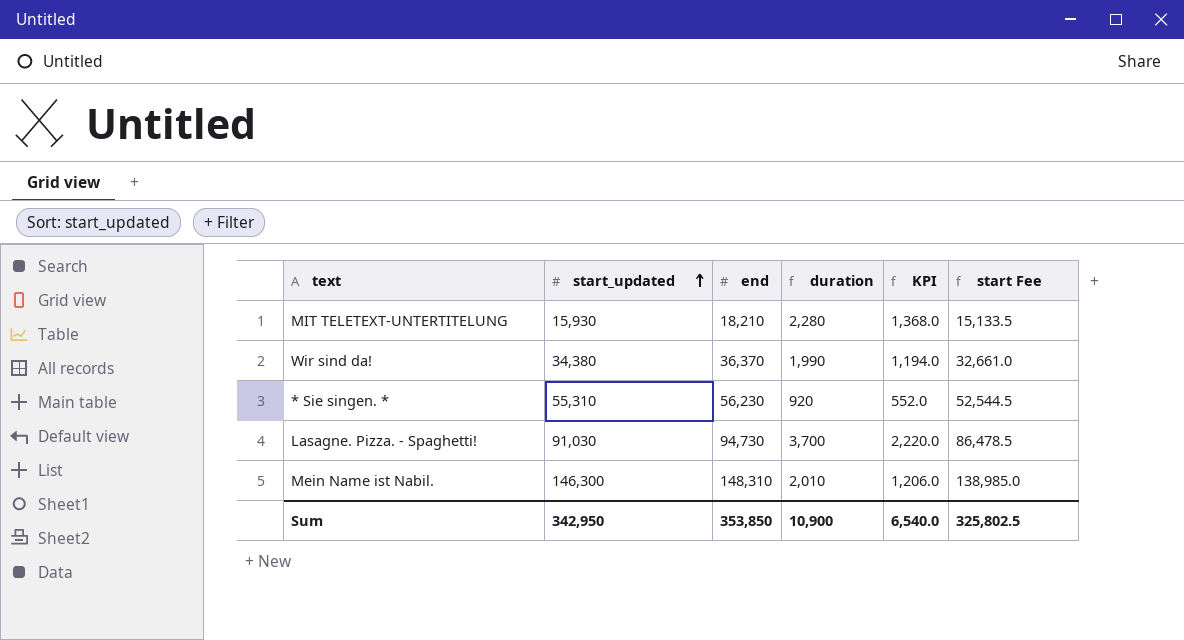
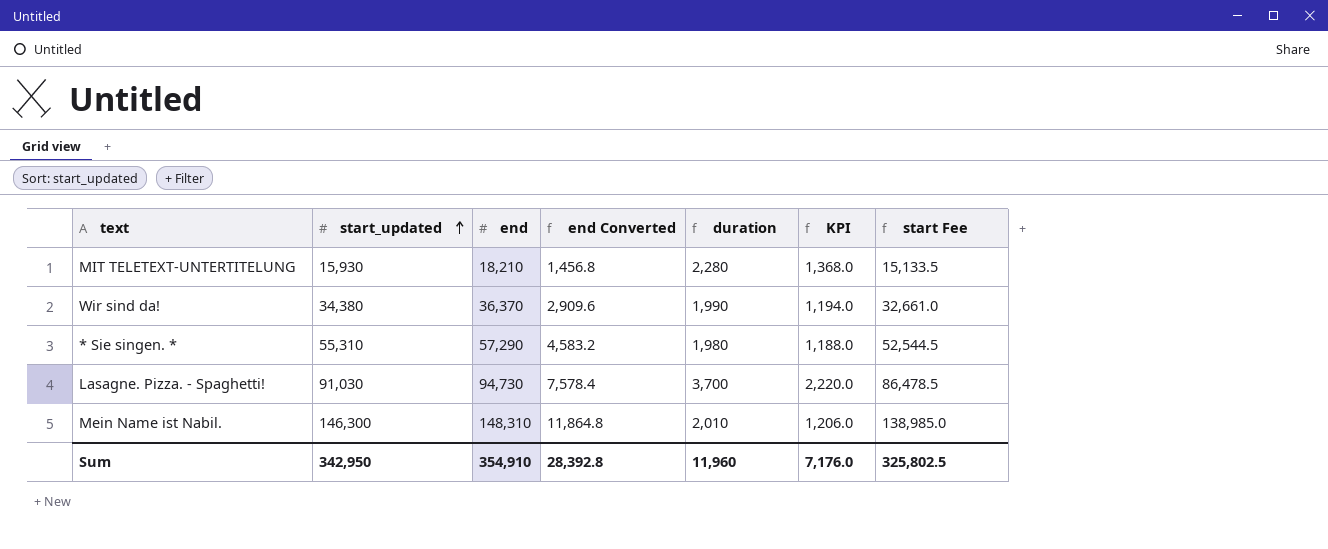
column end Converted | formula: none -> [end] * 0.08
* Sie singen. * | end: 56,230 -> 57,290
* Sie singen. * | duration: 920 -> 1,980
* Sie singen. * | KPI: 552.0 -> 1,188.0
Sum | end: 353,850 -> 354,910
Sum | duration: 10,900 -> 11,960
Sum | KPI: 6,540.0 -> 7,176.0

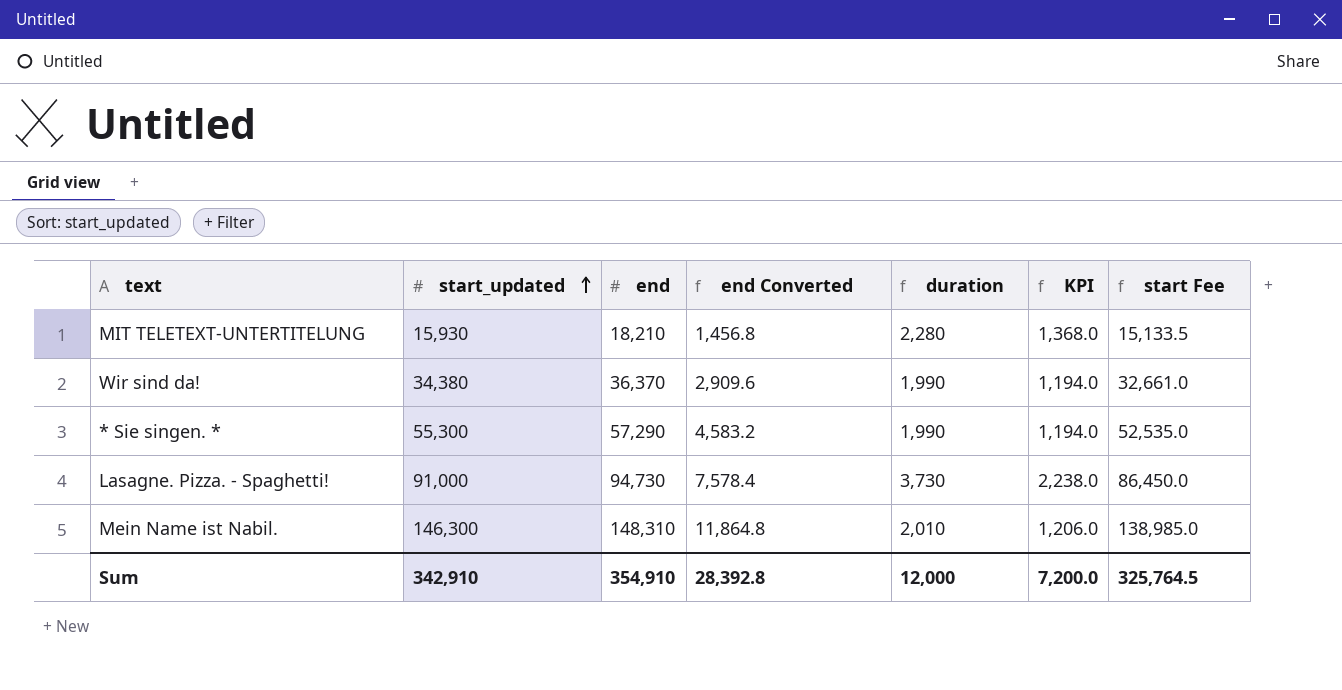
* Sie singen. * | start_updated: 55,310 -> 55,300
* Sie singen. * | duration: 1,980 -> 1,990
* Sie singen. * | KPI: 1,188.0 -> 1,194.0
* Sie singen. * | start Fee: 52,544.5 -> 52,535.0
Lasagne. Pizza. - Spaghetti! | start_updated: 91,030 -> 91,000
Lasagne. Pizza. - Spaghetti! | duration: 3,700 -> 3,730
Lasagne. Pizza. - Spaghetti! | KPI: 2,220.0 -> 2,238.0
Lasagne. Pizza. - Spaghetti! | start Fee: 86,478.5 -> 86,450.0
Sum | start_updated: 342,950 -> 342,910
Sum | duration: 11,960 -> 12,000
Sum | KPI: 7,176.0 -> 7,200.0
Sum | start Fee: 325,802.5 -> 325,764.5

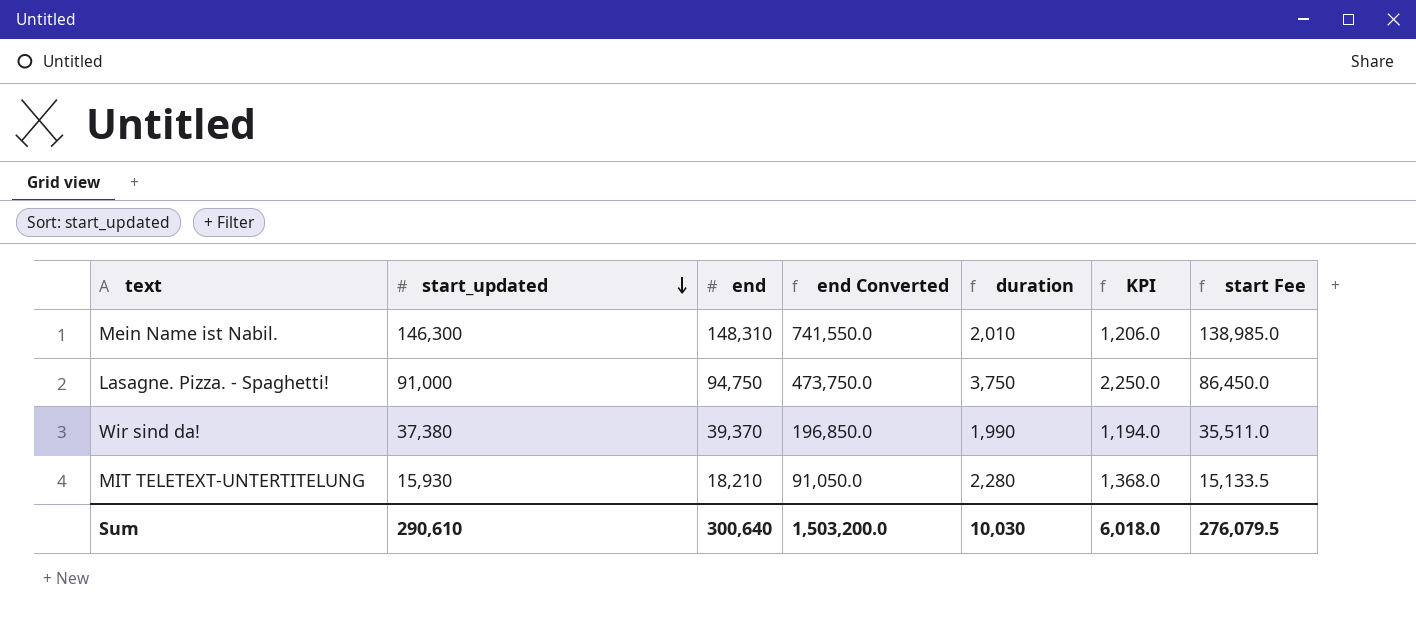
row order: start_updated ascending -> start_updated descending
column end Converted | formula: [end] * 0.08 -> [end] * 5
row * Sie singen. *: 55,300 | 57,290 | 4,583.2 | 1,990 | 1,194.0 | 52,535.0 -> none
Lasagne. Pizza. - Spaghetti! | end: 94,730 -> 94,750
Lasagne. Pizza. - Spaghetti! | duration: 3,730 -> 3,750
Lasagne. Pizza. - Spaghetti! | KPI: 2,238.0 -> 2,250.0
Wir sind da! | start_updated: 34,380 -> 37,380
Wir sind da! | end: 36,370 -> 39,370
Wir sind da! | start Fee: 32,661.0 -> 35,511.0
Sum | start_updated: 342,910 -> 290,610
Sum | end: 354,910 -> 300,640
Sum | end Converted: 28,392.8 -> 1,503,200.0
Sum | duration: 12,000 -> 10,030
Sum | KPI: 7,200.0 -> 6,018.0
Sum | start Fee: 325,764.5 -> 276,079.5

